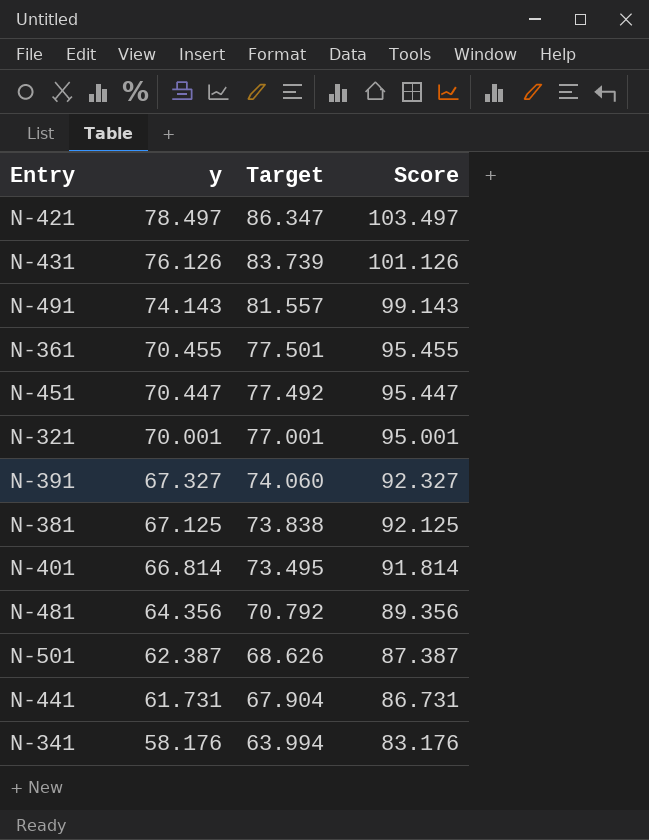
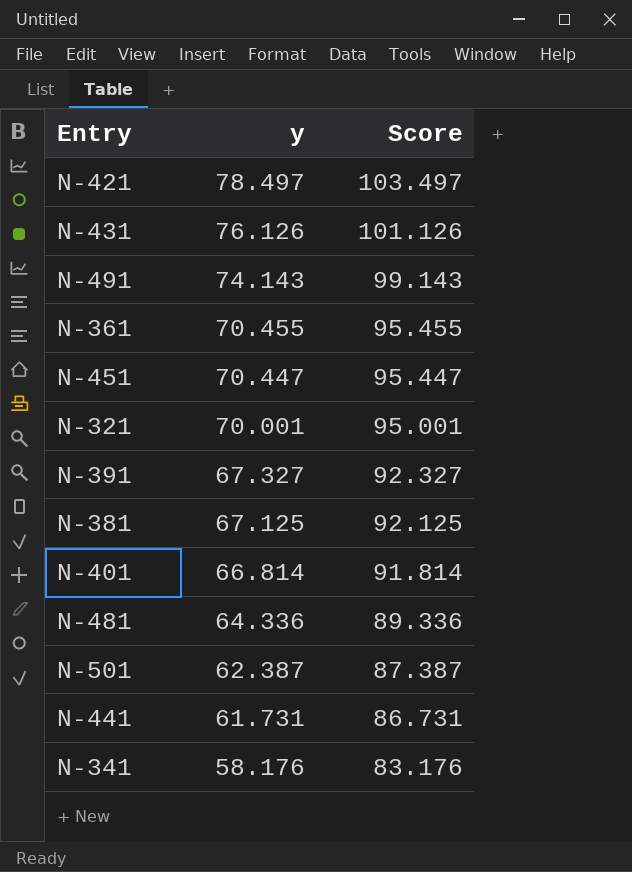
column Target | formula: [y] * 1.1 -> none
N-481 | y: 64.356 -> 64.336
N-481 | Score: 89.356 -> 89.336

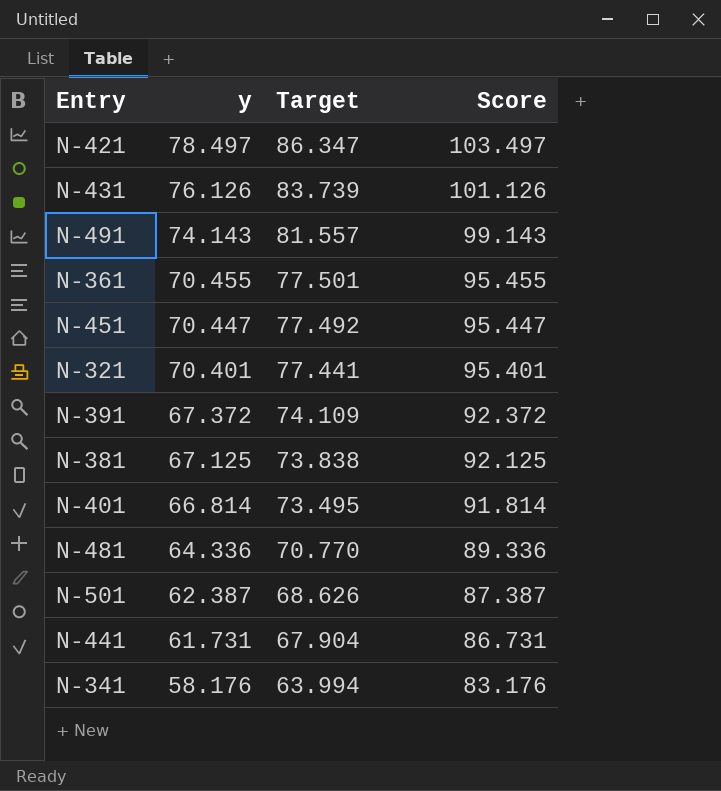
column Target | formula: none -> [y] * 1.1
N-321 | y: 70.001 -> 70.401
N-321 | Score: 95.001 -> 95.401
N-391 | y: 67.327 -> 67.372
N-391 | Score: 92.327 -> 92.372

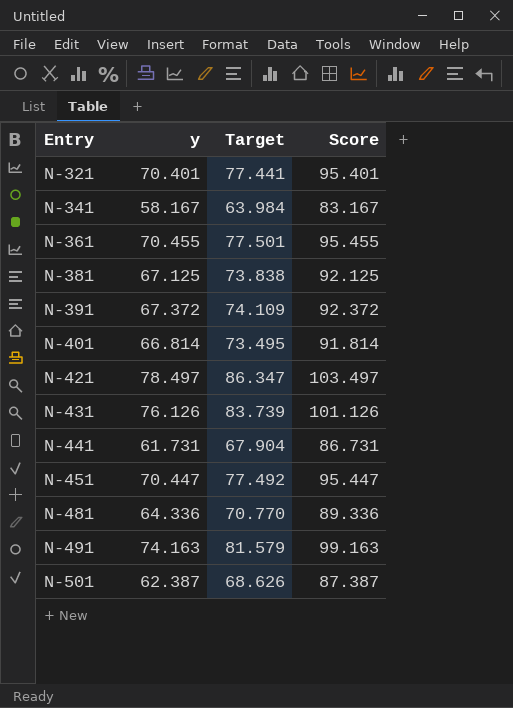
row order: y descending -> Entry ascending
N-341 | y: 58.176 -> 58.167
N-341 | Target: 63.994 -> 63.984
N-341 | Score: 83.176 -> 83.167
N-491 | y: 74.143 -> 74.163
N-491 | Target: 81.557 -> 81.579
N-491 | Score: 99.143 -> 99.163

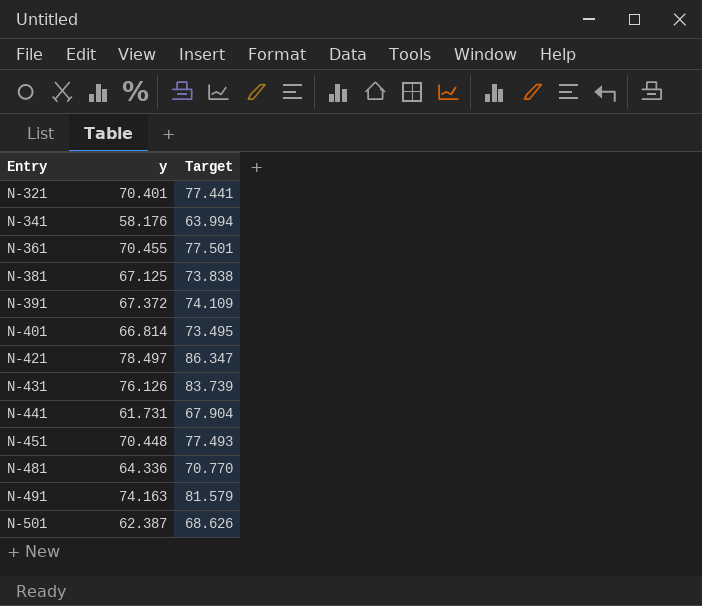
column Score | formula: [y] + 25 -> none
N-341 | y: 58.167 -> 58.176
N-341 | Target: 63.984 -> 63.994
N-451 | y: 70.447 -> 70.448
N-451 | Target: 77.492 -> 77.493

